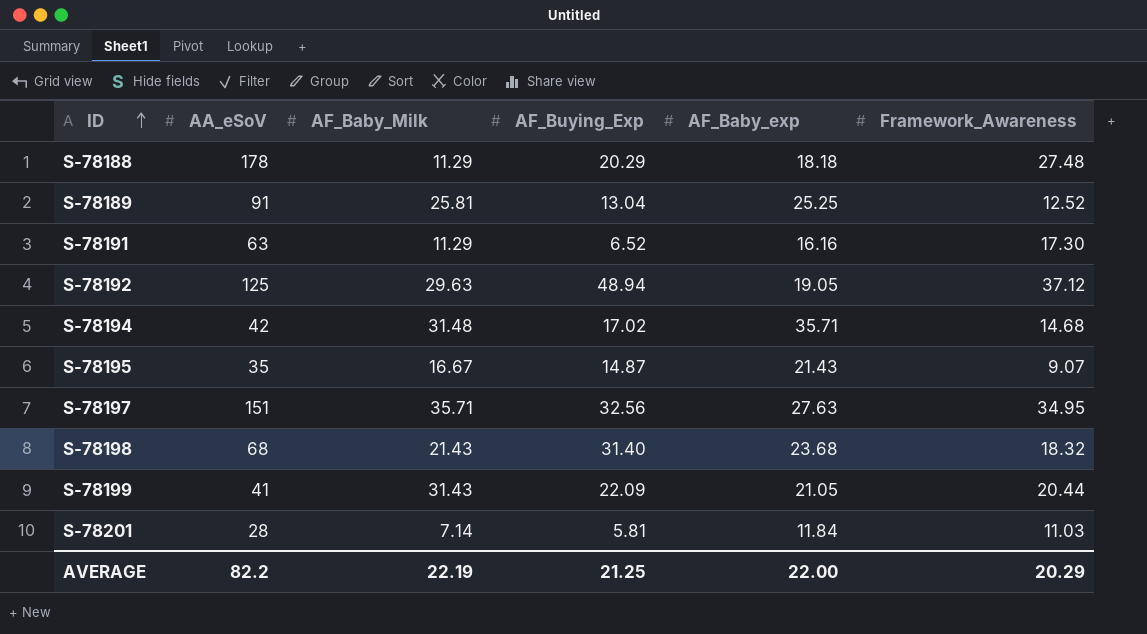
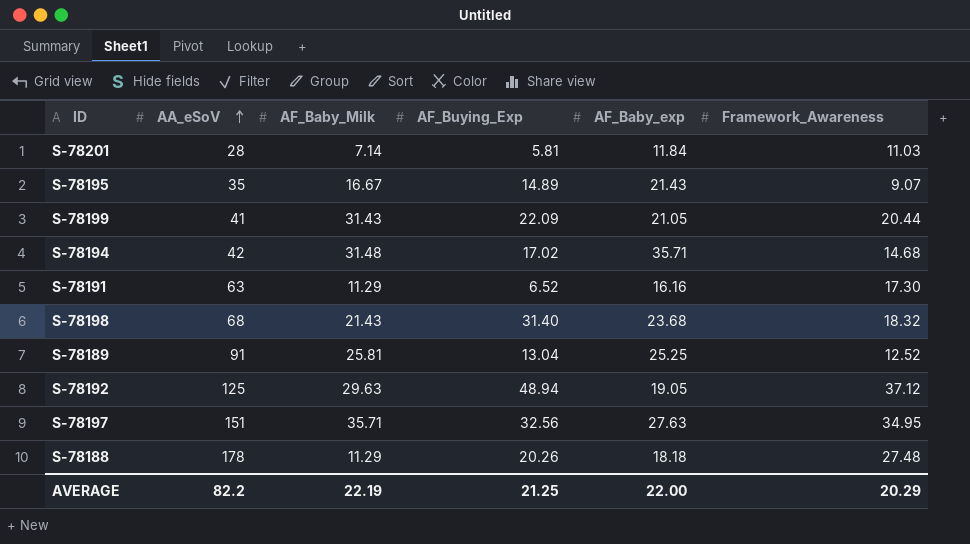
row order: ID ascending -> AA_eSoV ascending
S-78195 | AF_Buying_Exp: 14.87 -> 14.89
S-78188 | AF_Buying_Exp: 20.29 -> 20.26

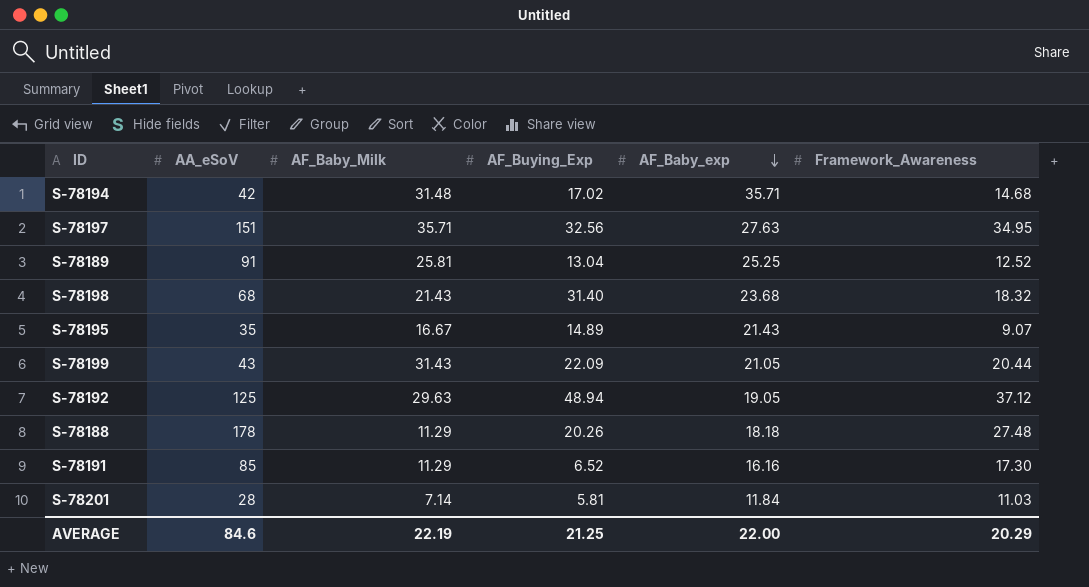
row order: AA_eSoV ascending -> AF_Baby_exp descending
S-78199 | AA_eSoV: 41 -> 43
S-78191 | AA_eSoV: 63 -> 85
AVERAGE | AA_eSoV: 82.2 -> 84.6

